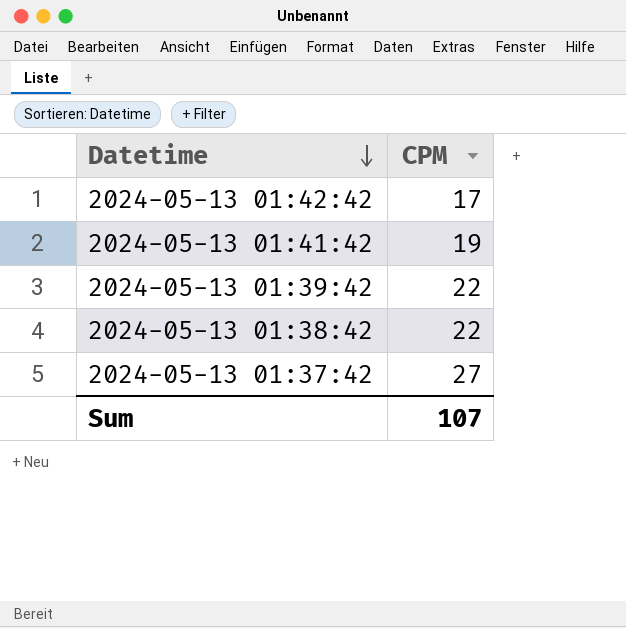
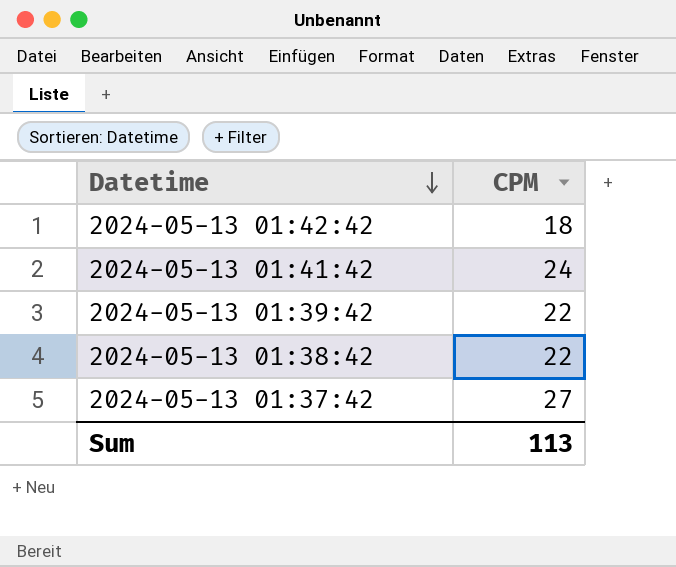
2024-05-13 01:42:42 | CPM: 17 -> 18
2024-05-13 01:41:42 | CPM: 19 -> 24
Sum | CPM: 107 -> 113

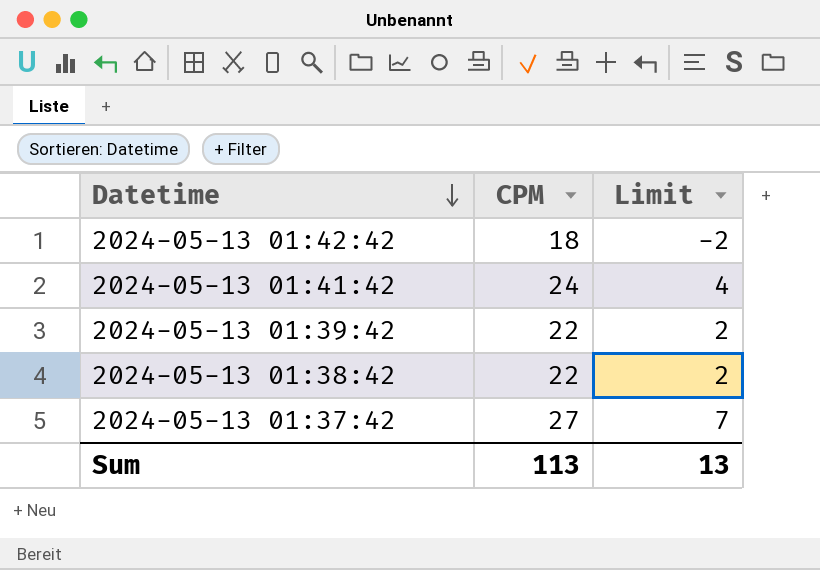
column Limit | formula: none -> [CPM] - 20

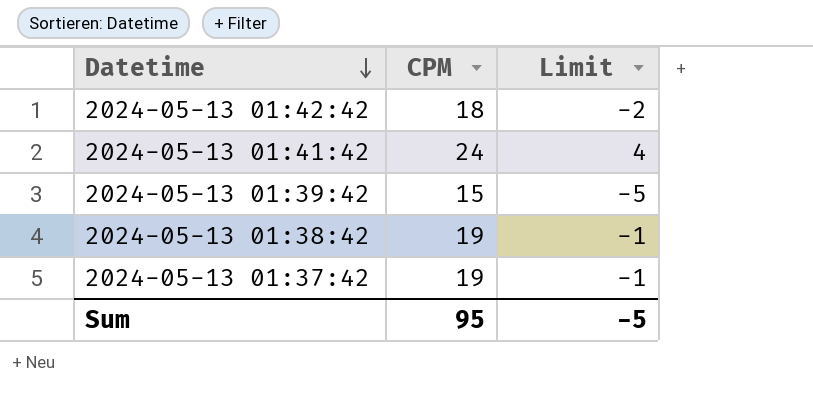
2024-05-13 01:39:42 | CPM: 22 -> 15
2024-05-13 01:39:42 | Limit: 2 -> -5
2024-05-13 01:38:42 | CPM: 22 -> 19
2024-05-13 01:38:42 | Limit: 2 -> -1
2024-05-13 01:37:42 | CPM: 27 -> 19
2024-05-13 01:37:42 | Limit: 7 -> -1
Sum | CPM: 113 -> 95
Sum | Limit: 13 -> -5

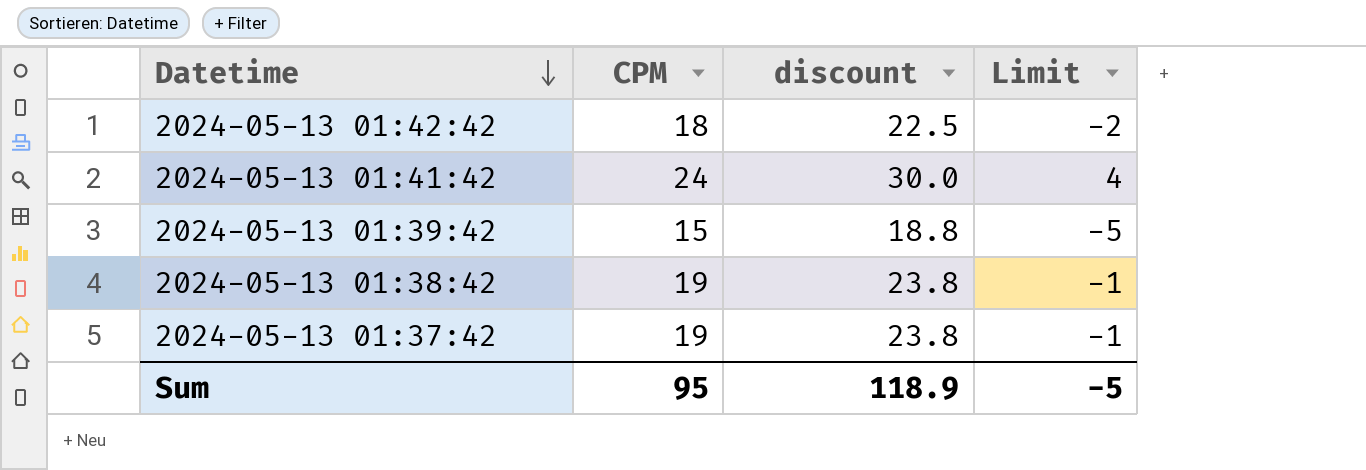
column discount | formula: none -> [CPM] * 1.25

